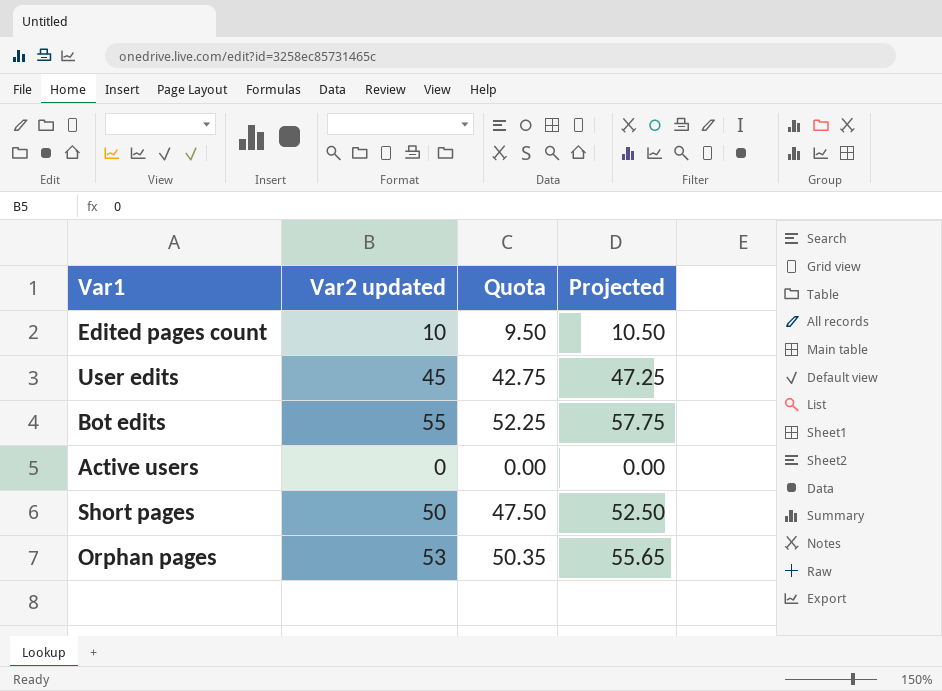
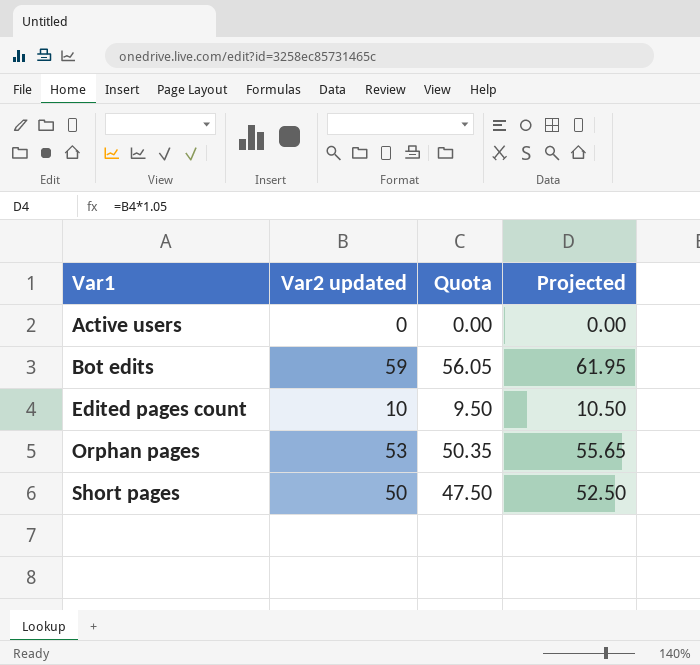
row order: none -> Var1 ascending
row User edits: 45 | 42.75 | 47.25 -> none
Bot edits | Var2 updated: 55 -> 59
Bot edits | Quota: 52.25 -> 56.05
Bot edits | Projected: 57.75 -> 61.95

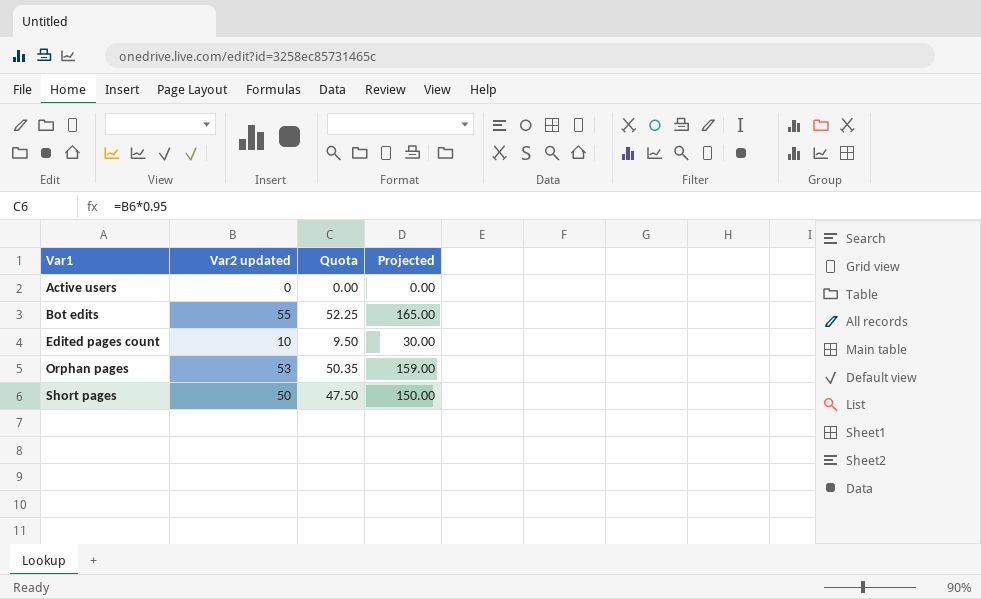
column Projected | formula: [Var2 updated] * 1.05 -> [Var2 updated] * 3
Bot edits | Var2 updated: 59 -> 55
Bot edits | Quota: 56.05 -> 52.25

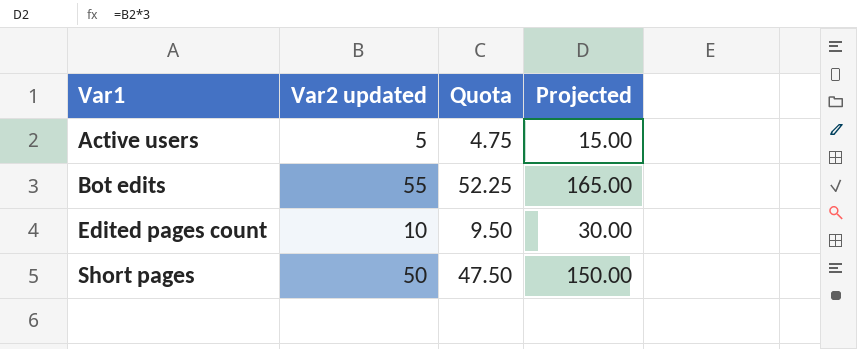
row Orphan pages: 53 | 50.35 | 159.00 -> none
Active users | Var2 updated: 0 -> 5
Active users | Quota: 0.00 -> 4.75
Active users | Projected: 0.00 -> 15.00

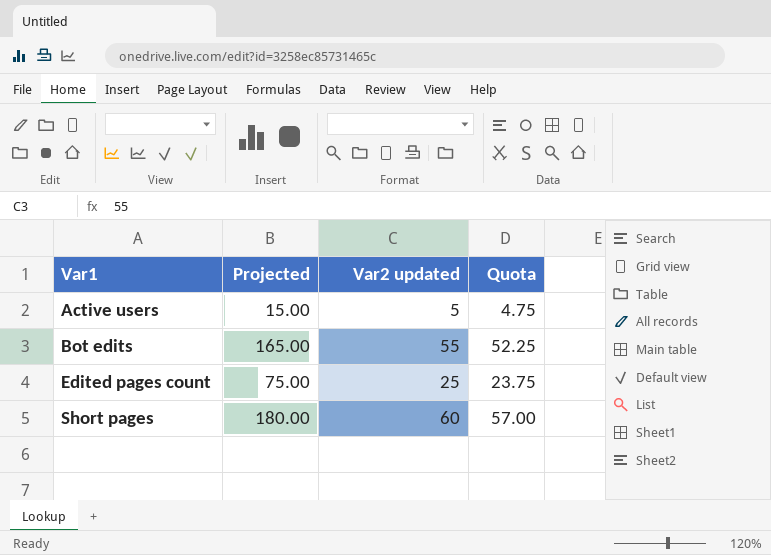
column Projected | position: 4 -> 2
Edited pages count | Projected: 30.00 -> 75.00
Edited pages count | Var2 updated: 10 -> 25
Edited pages count | Quota: 9.50 -> 23.75
Short pages | Projected: 150.00 -> 180.00
Short pages | Var2 updated: 50 -> 60
Short pages | Quota: 47.50 -> 57.00

